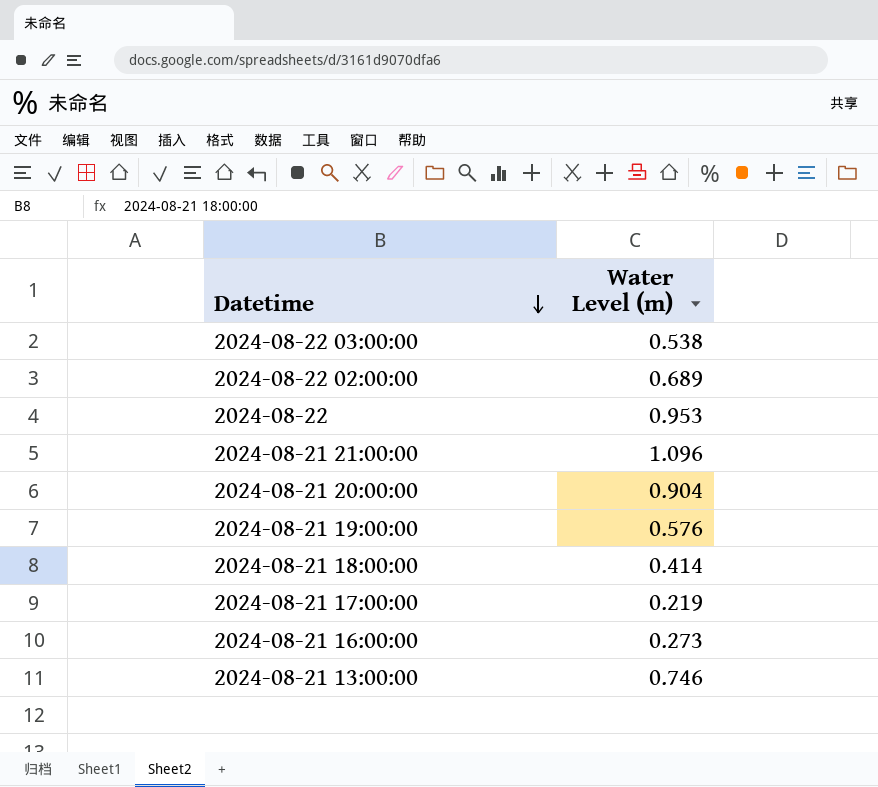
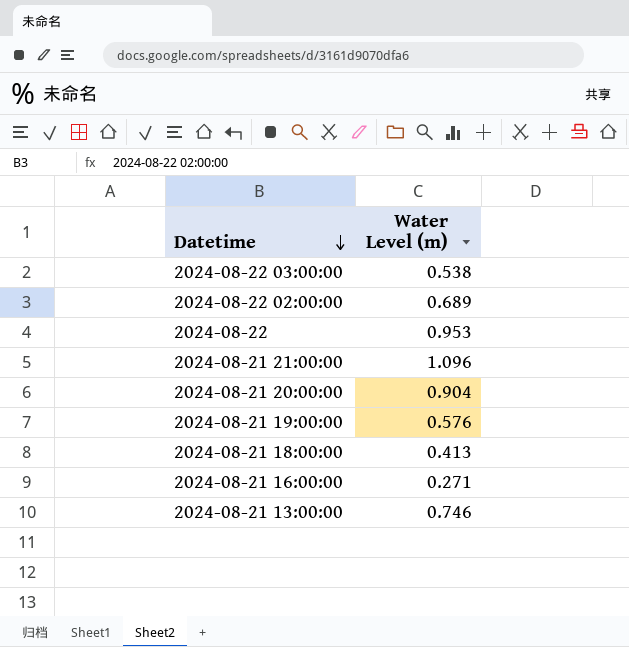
row 2024-08-21 17:00:00: 0.219 -> none
2024-08-21 18:00:00 | Water Level (m): 0.414 -> 0.413
2024-08-21 16:00:00 | Water Level (m): 0.273 -> 0.271

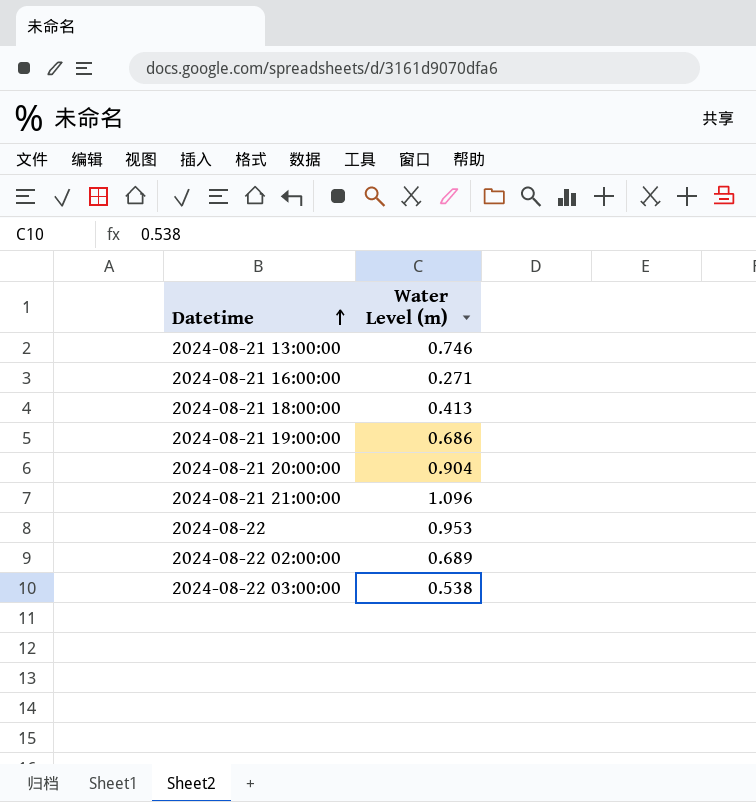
row order: Datetime descending -> Datetime ascending
2024-08-21 19:00:00 | Water Level (m): 0.576 -> 0.686

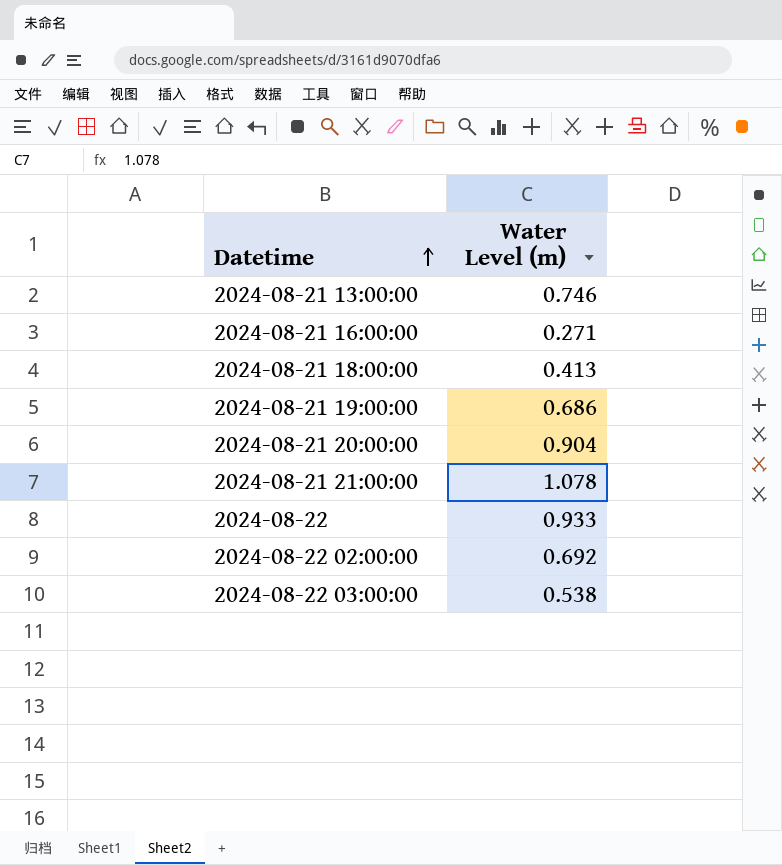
2024-08-21 21:00:00 | Water Level (m): 1.096 -> 1.078
2024-08-22 | Water Level (m): 0.953 -> 0.933
2024-08-22 02:00:00 | Water Level (m): 0.689 -> 0.692

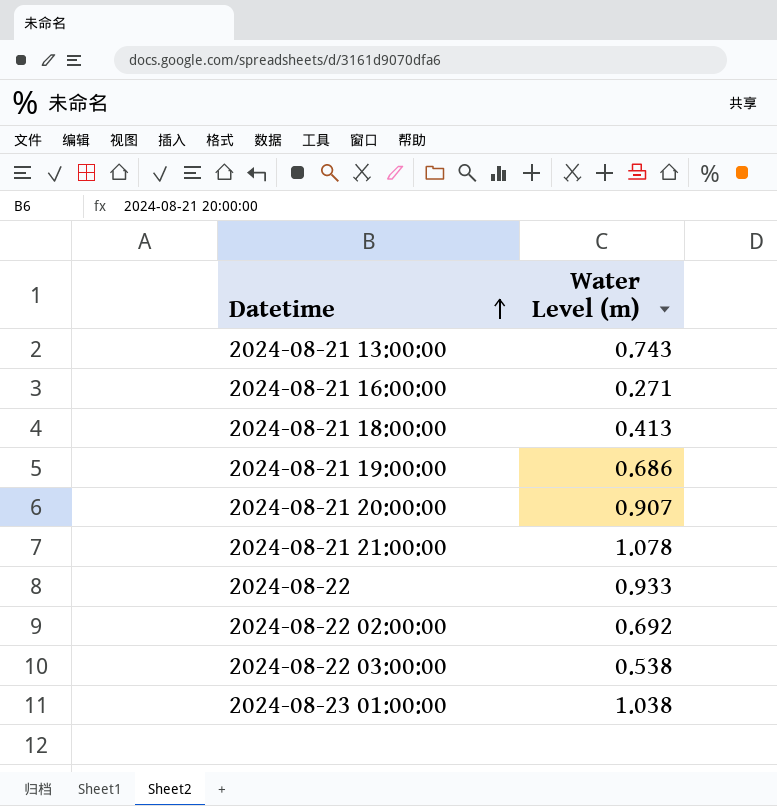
2024-08-21 13:00:00 | Water Level (m): 0.746 -> 0.743
2024-08-21 20:00:00 | Water Level (m): 0.904 -> 0.907
row 2024-08-23 01:00:00: none -> 1.038

